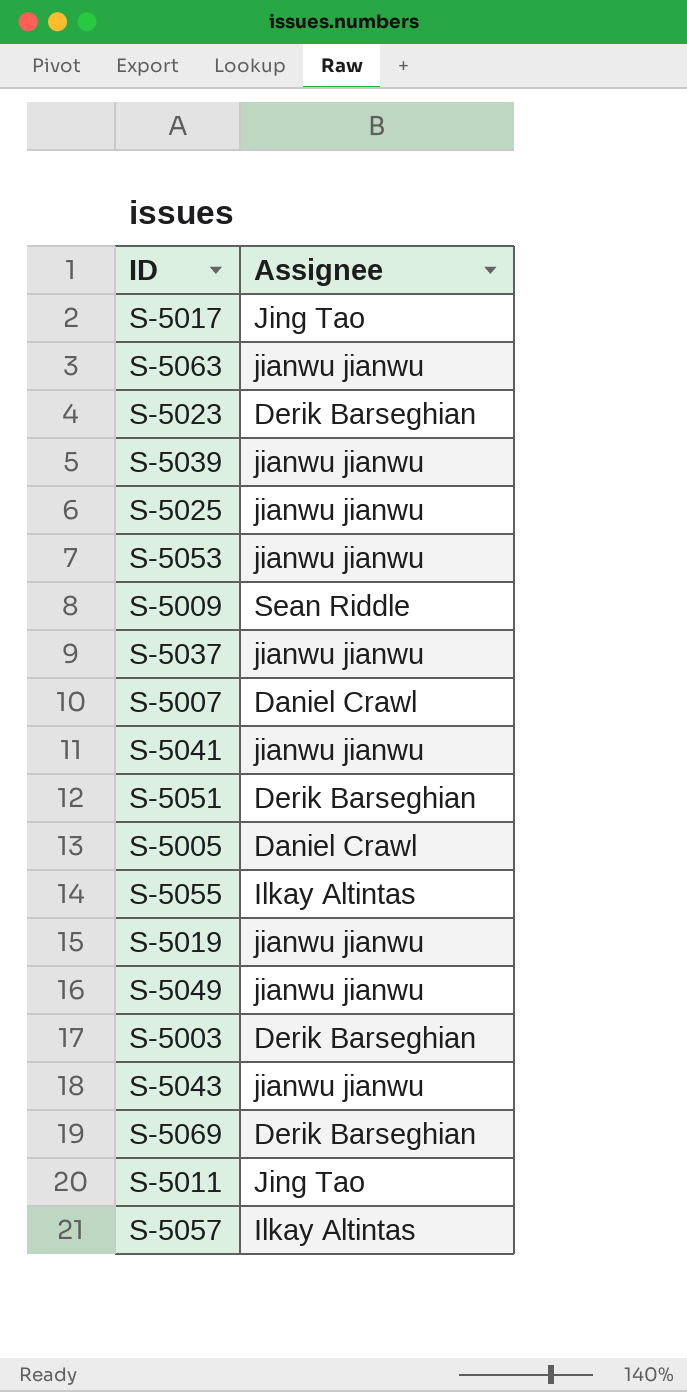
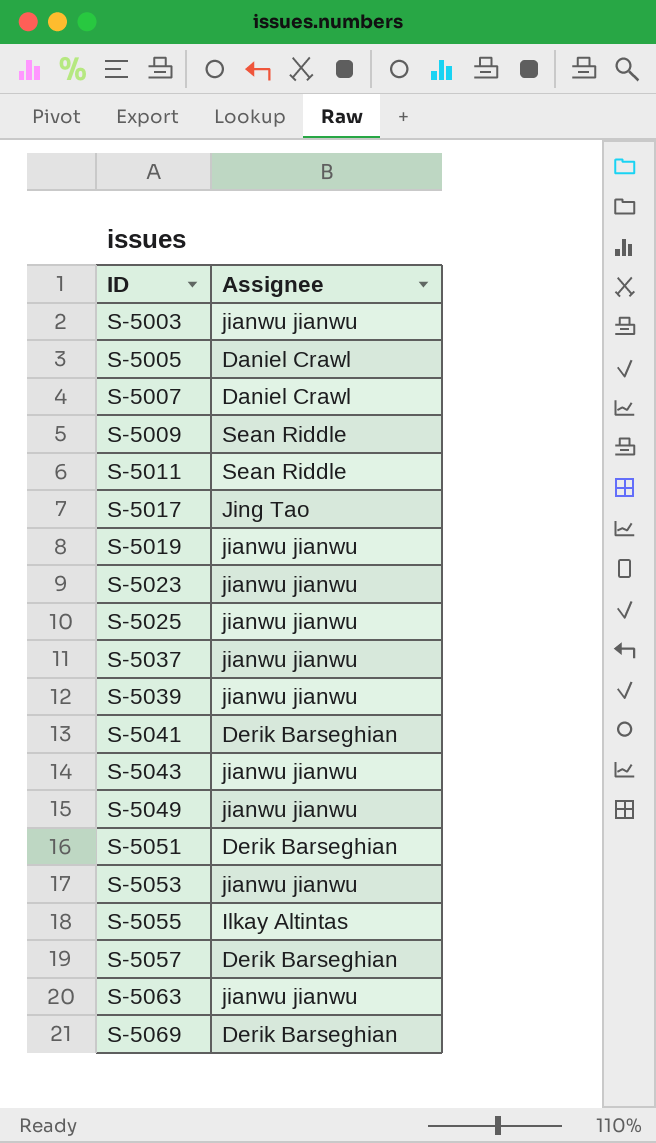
row order: none -> ID ascending
S-5003 | Assignee: Derik Barseghian -> jianwu jianwu
S-5011 | Assignee: Jing Tao -> Sean Riddle
S-5023 | Assignee: Derik Barseghian -> jianwu jianwu
S-5041 | Assignee: jianwu jianwu -> Derik Barseghian
S-5057 | Assignee: Ilkay Altintas -> Derik Barseghian

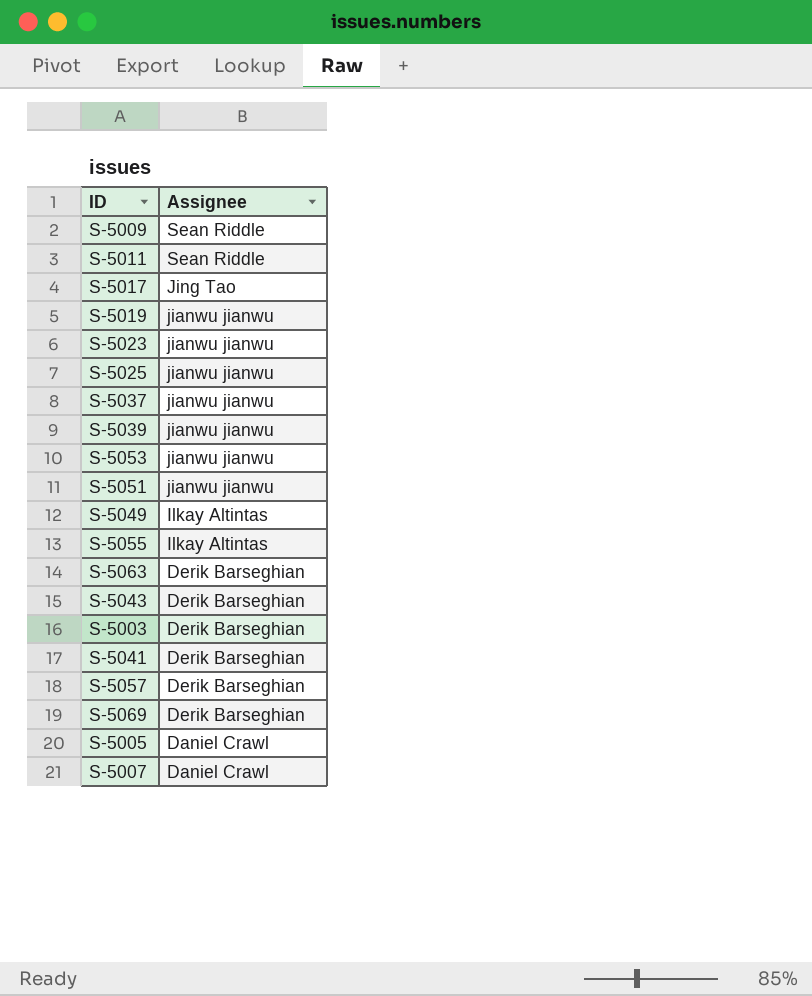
row order: ID ascending -> Assignee descending
S-5051 | Assignee: Derik Barseghian -> jianwu jianwu
S-5049 | Assignee: jianwu jianwu -> Ilkay Altintas
S-5063 | Assignee: jianwu jianwu -> Derik Barseghian
S-5043 | Assignee: jianwu jianwu -> Derik Barseghian
S-5003 | Assignee: jianwu jianwu -> Derik Barseghian

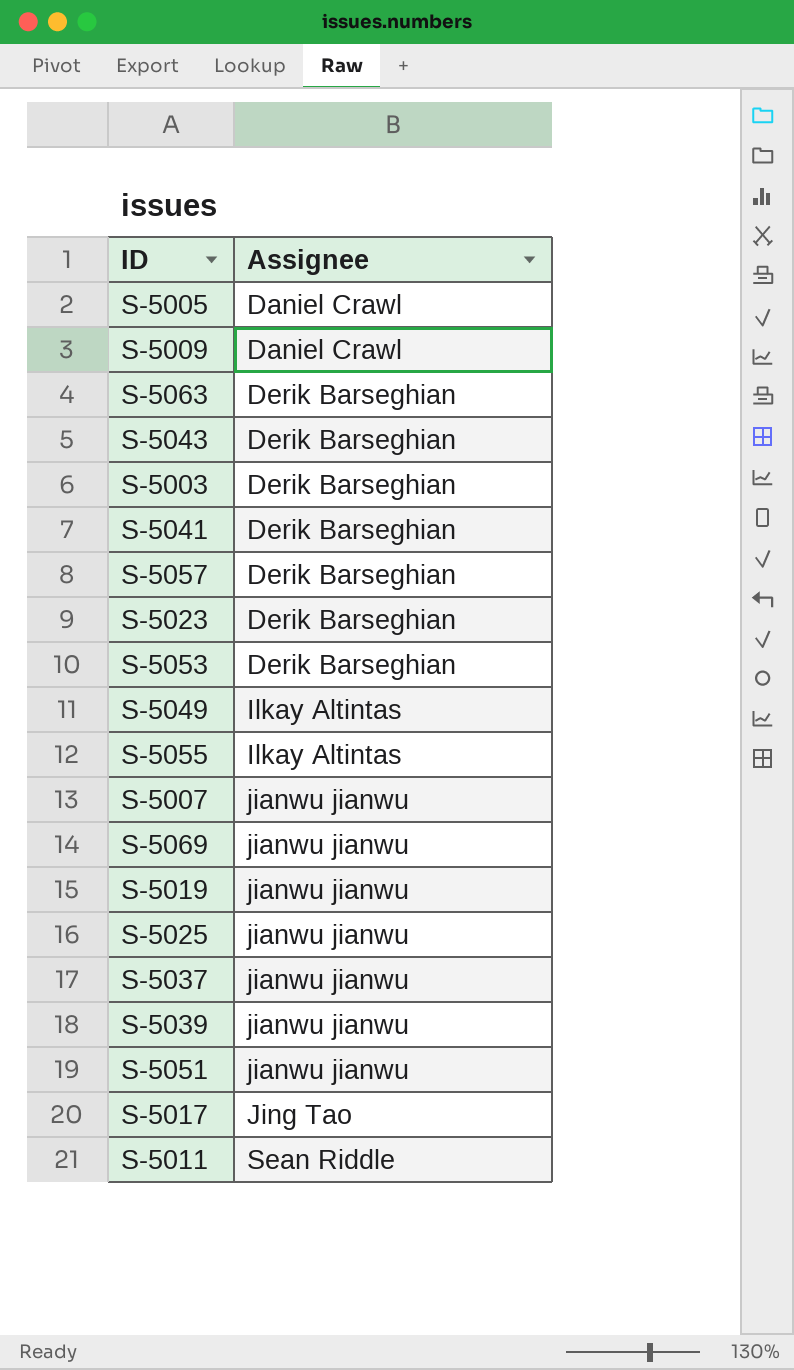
row order: Assignee descending -> Assignee ascending
S-5009 | Assignee: Sean Riddle -> Daniel Crawl
S-5023 | Assignee: jianwu jianwu -> Derik Barseghian
S-5053 | Assignee: jianwu jianwu -> Derik Barseghian
S-5007 | Assignee: Daniel Crawl -> jianwu jianwu
S-5069 | Assignee: Derik Barseghian -> jianwu jianwu

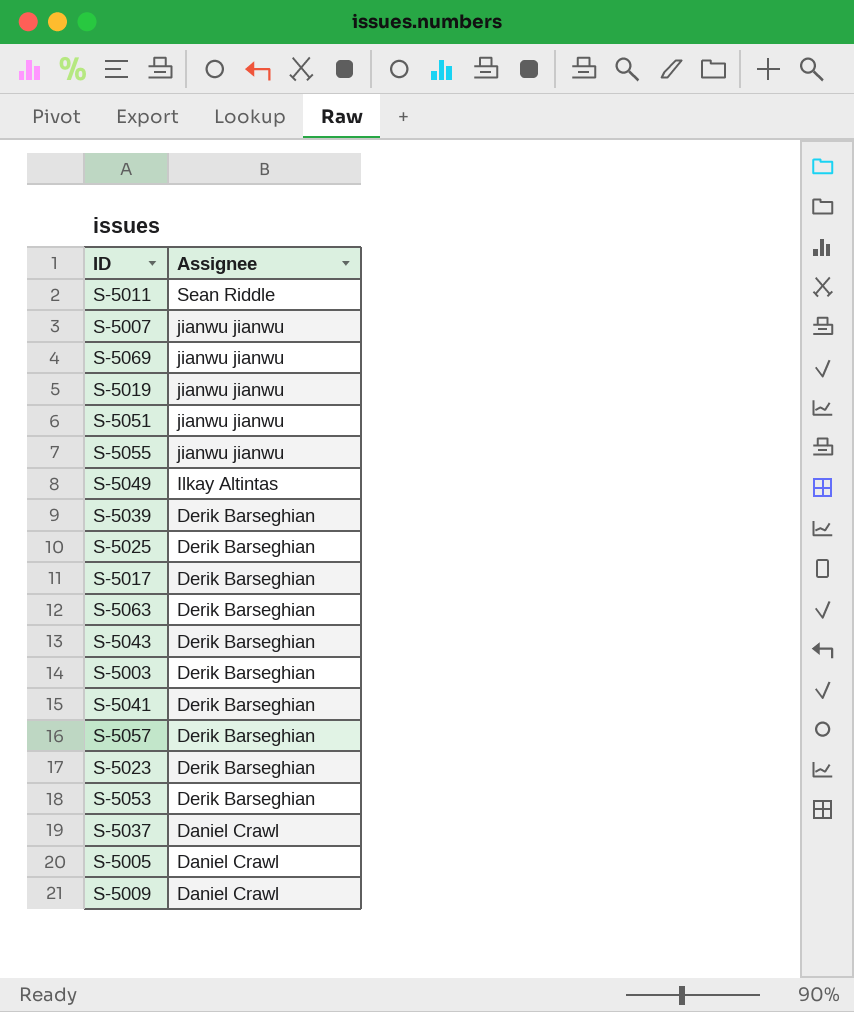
row order: Assignee ascending -> Assignee descending
S-5055 | Assignee: Ilkay Altintas -> jianwu jianwu
S-5039 | Assignee: jianwu jianwu -> Derik Barseghian
S-5025 | Assignee: jianwu jianwu -> Derik Barseghian
S-5017 | Assignee: Jing Tao -> Derik Barseghian
S-5037 | Assignee: jianwu jianwu -> Daniel Crawl

